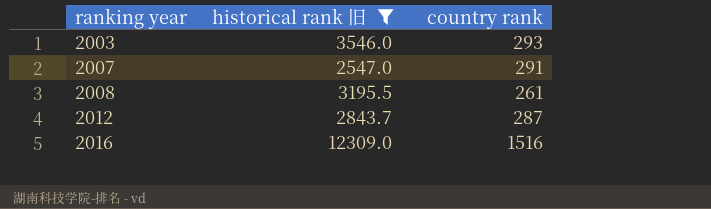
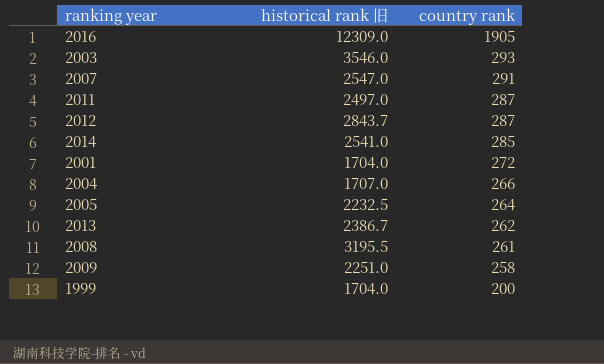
filter: historical rank 旧 >= 2547.0 -> none
row order: ranking year ascending -> country rank descending
2016 | country rank: 1516 -> 1905

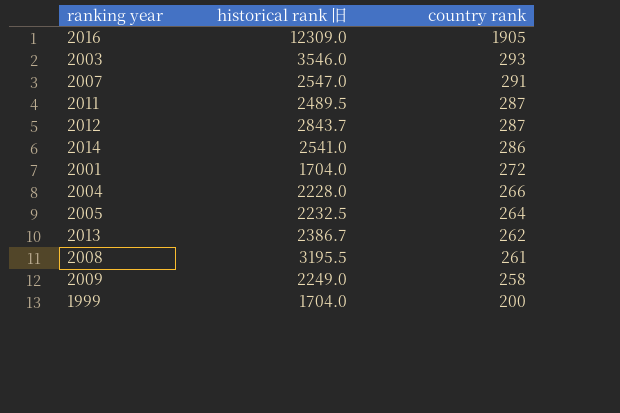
2011 | historical rank 旧: 2497.0 -> 2489.5
2014 | country rank: 285 -> 286
2004 | historical rank 旧: 1707.0 -> 2228.0
2009 | historical rank 旧: 2251.0 -> 2249.0

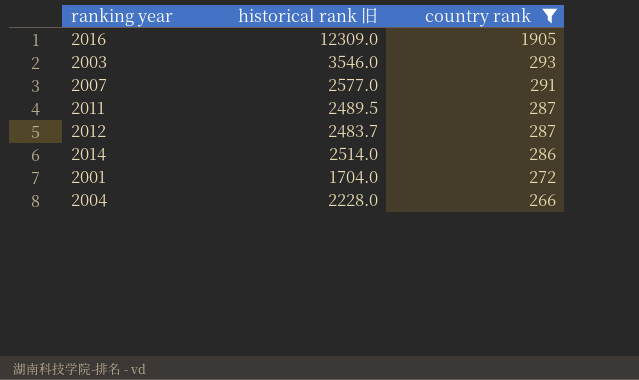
filter: none -> country rank >= 266
2007 | historical rank 旧: 2547.0 -> 2577.0
2012 | historical rank 旧: 2843.7 -> 2483.7
2014 | historical rank 旧: 2541.0 -> 2514.0

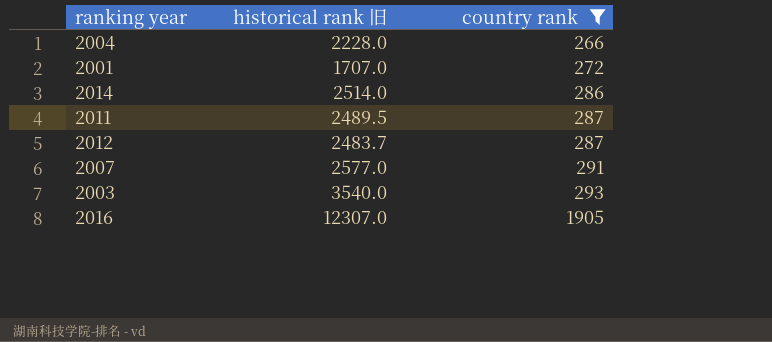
row order: country rank descending -> country rank ascending
2001 | historical rank 旧: 1704.0 -> 1707.0
2003 | historical rank 旧: 3546.0 -> 3540.0
2016 | historical rank 旧: 12309.0 -> 12307.0

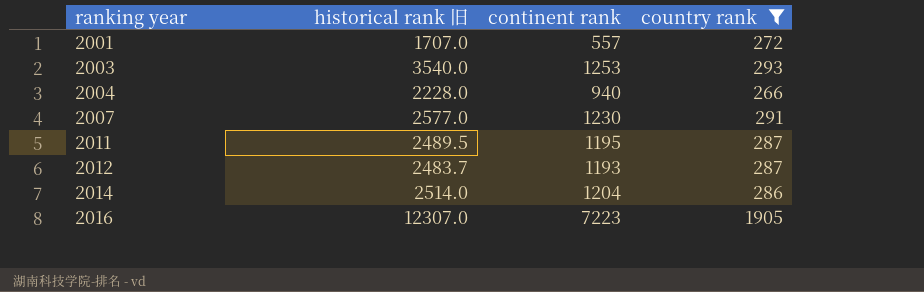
row order: country rank ascending -> ranking year ascending
column continent rank | position: none -> 3

